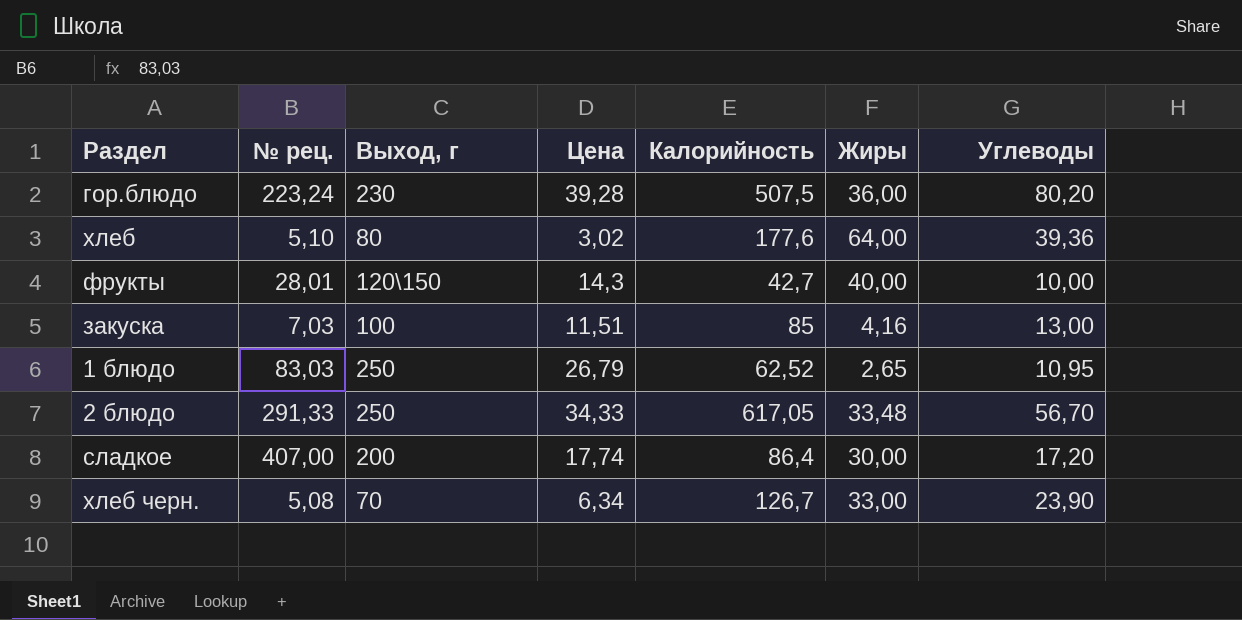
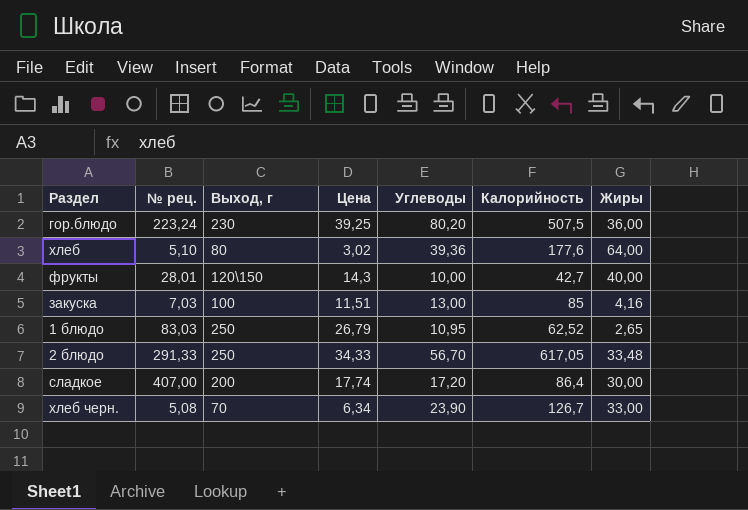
column Углеводы | position: 7 -> 5
гор.блюдо | Цена: 39,28 -> 39,25

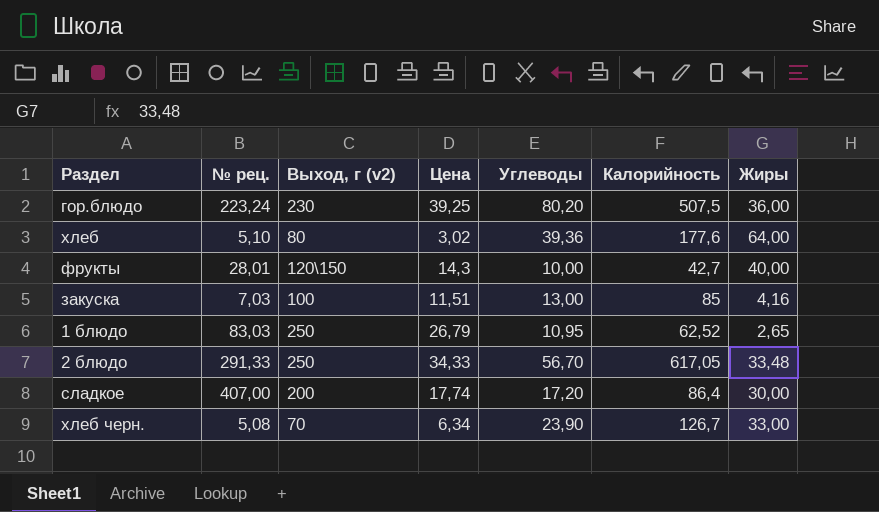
column name: Выход, г -> Выход, г (v2)

